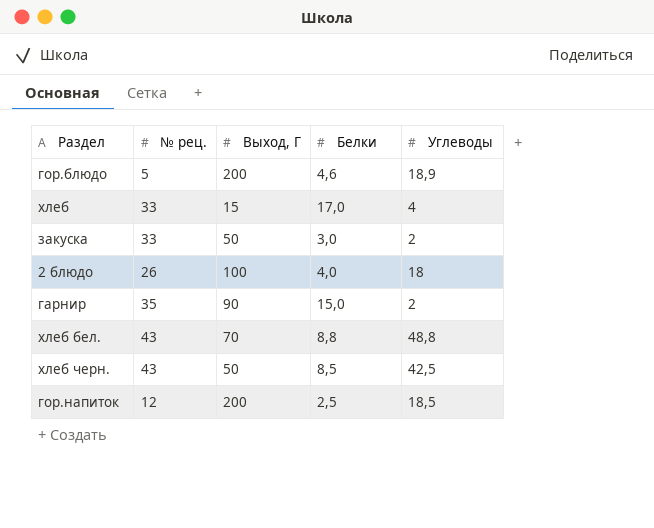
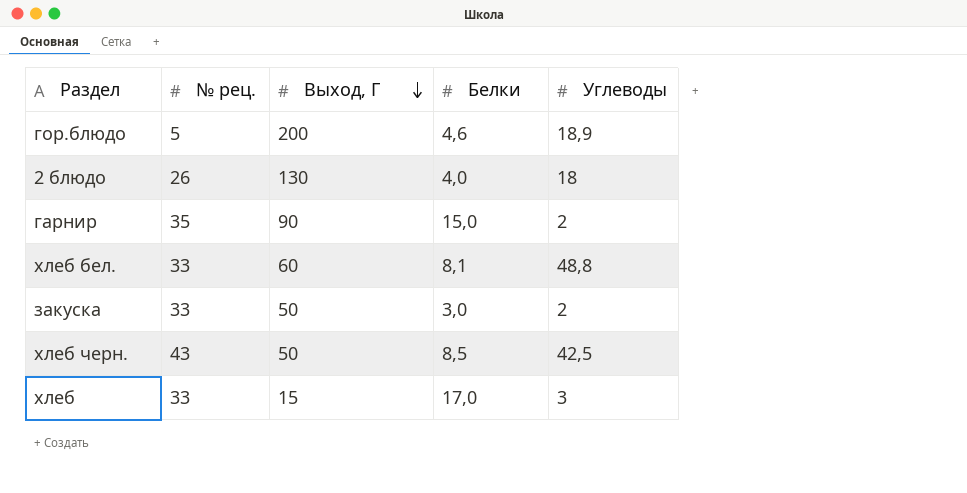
row order: none -> Выход, Г descending
row гор.напиток: 12 | 200 | 2,5 | 18,5 -> none
2 блюдо | Выход, Г: 100 -> 130
хлеб бел. | № рец.: 43 -> 33
хлеб бел. | Выход, Г: 70 -> 60
хлеб бел. | Белки: 8,8 -> 8,1
хлеб | Углеводы: 4 -> 3

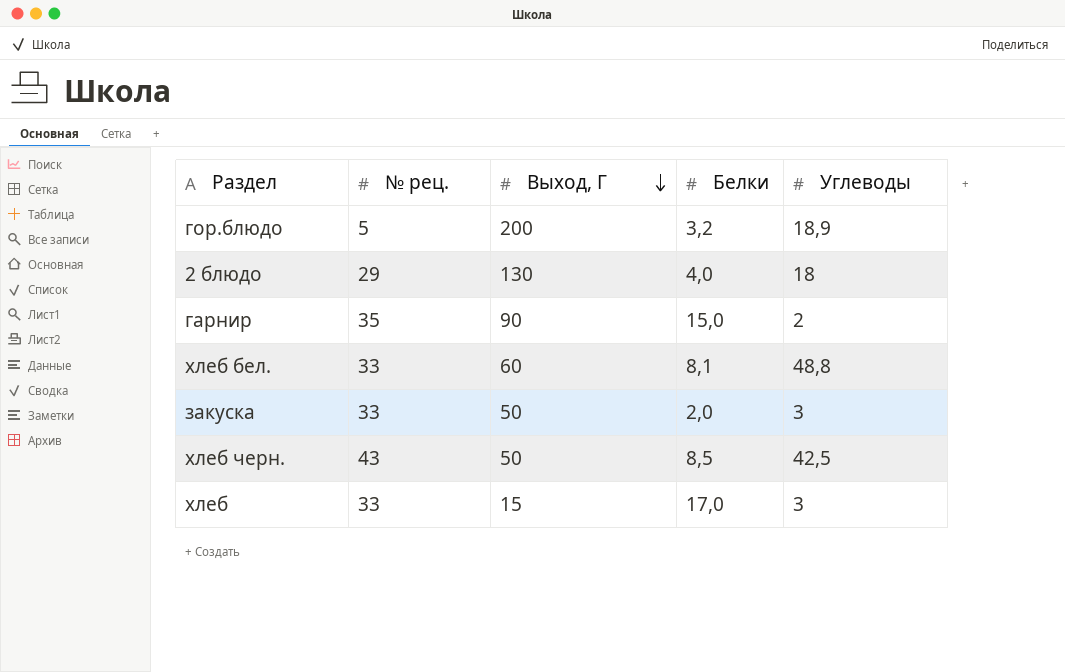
гор.блюдо | Белки: 4,6 -> 3,2
2 блюдо | № рец.: 26 -> 29
закуска | Белки: 3,0 -> 2,0
закуска | Углеводы: 2 -> 3

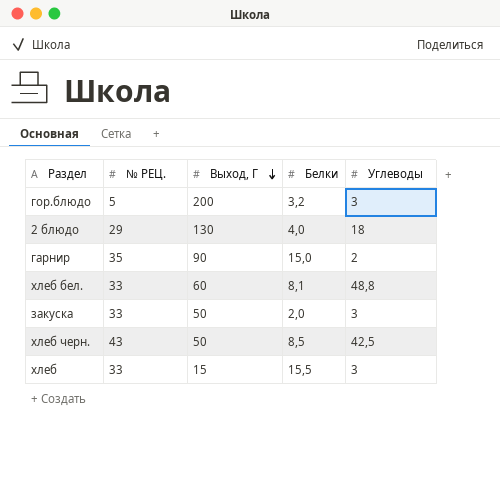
column name: № рец. -> № РЕЦ.
гор.блюдо | Углеводы: 18,9 -> 3
хлеб | Белки: 17,0 -> 15,5

